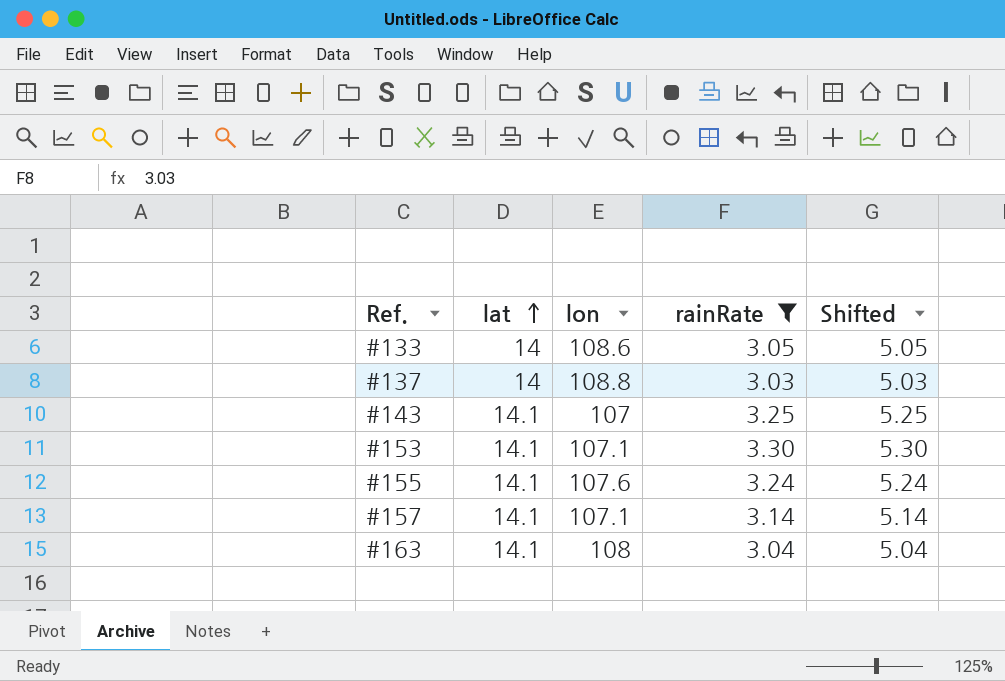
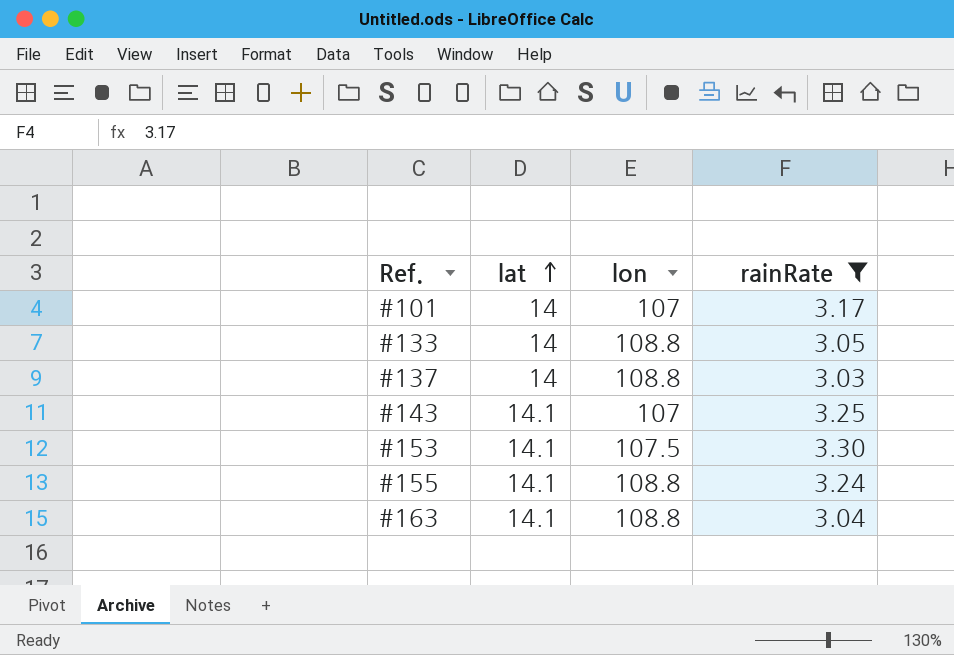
column Shifted | formula: [rainRate] + 2 -> none
row #157: 14.1 | 107.1 | 3.14 | 5.14 -> none
row #101: none -> 14 | 107 | 3.17
#133 | lon: 108.6 -> 108.8
#153 | lon: 107.1 -> 107.5
#155 | lon: 107.6 -> 108.8
#163 | lon: 108 -> 108.8

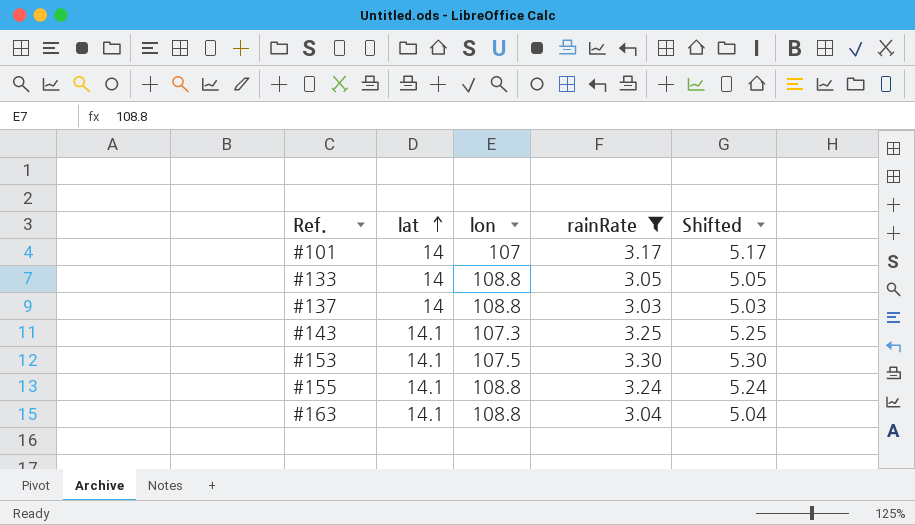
column Shifted | formula: none -> [rainRate] + 2
#143 | lon: 107 -> 107.3

